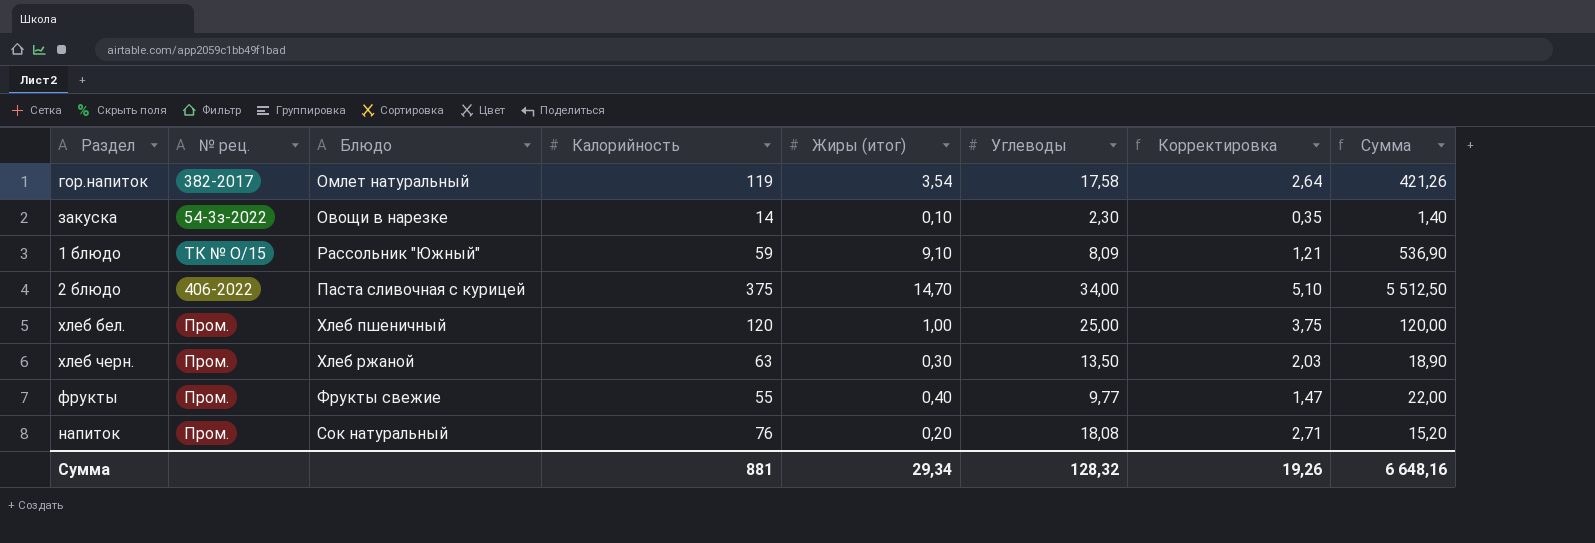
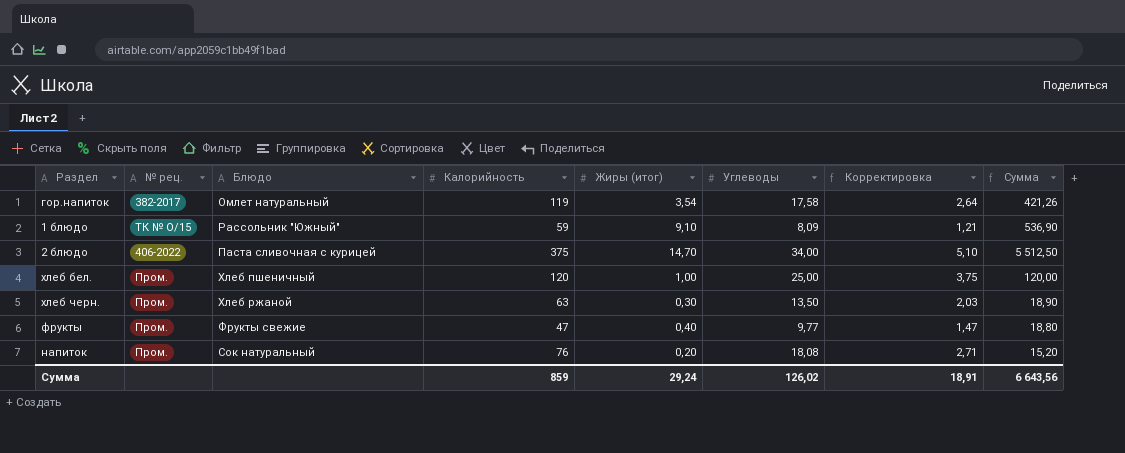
row закуска: 54-3з-2022 | Овощи в нарезке | 14 | 0,10 | 2,30 | 0,35 | 1,40 -> none
фрукты | Калорийность: 55 -> 47
фрукты | Сумма: 22,00 -> 18,80
Сумма | Калорийность: 881 -> 859
Сумма | Жиры (итог): 29,34 -> 29,24
Сумма | Углеводы: 128,32 -> 126,02
Сумма | Корректировка: 19,26 -> 18,91
Сумма | Сумма: 6 648,16 -> 6 643,56

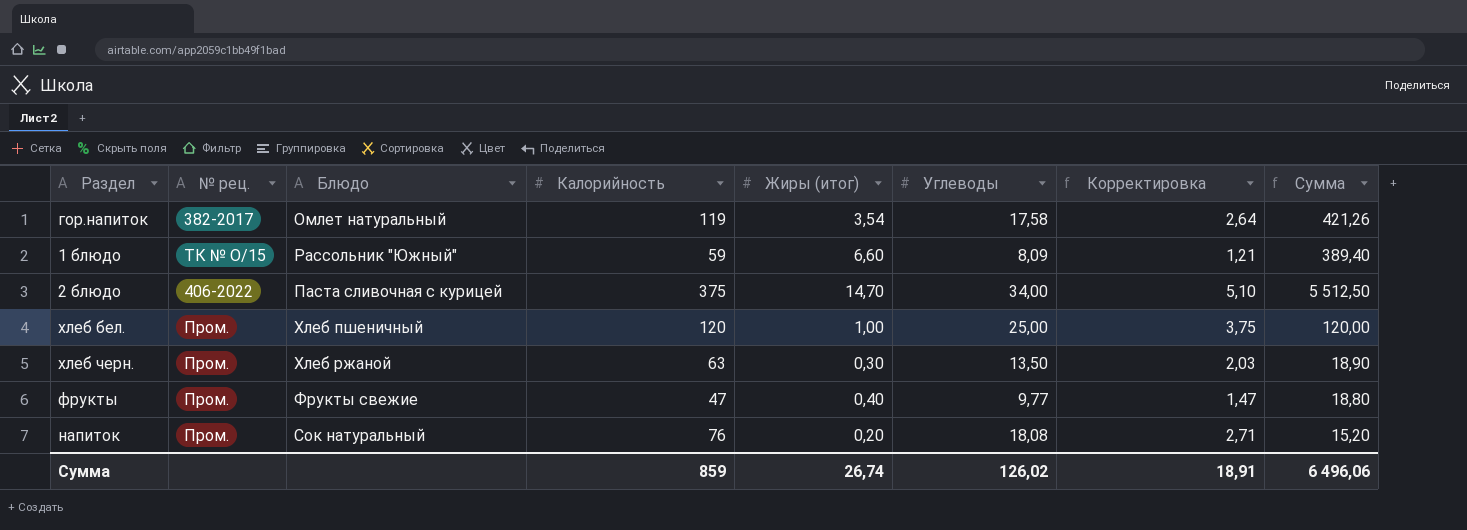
1 блюдо | Жиры (итог): 9,10 -> 6,60
1 блюдо | Сумма: 536,90 -> 389,40
Сумма | Жиры (итог): 29,24 -> 26,74
Сумма | Сумма: 6 643,56 -> 6 496,06

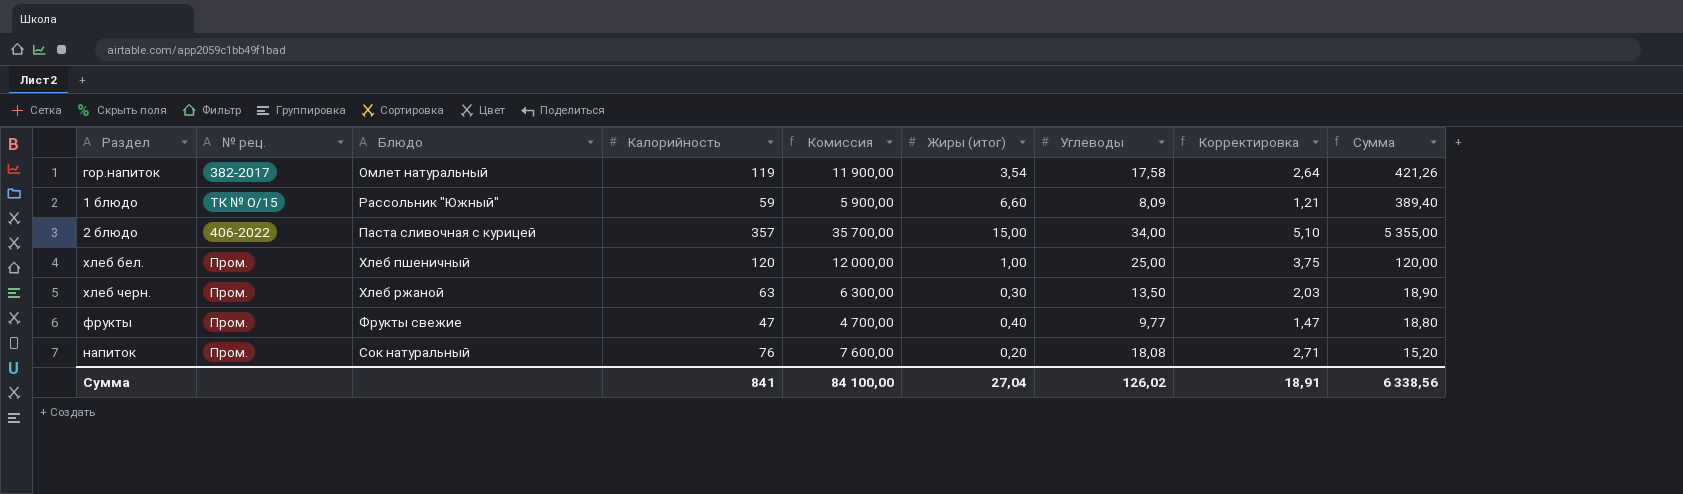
column Комиссия | formula: none -> [Калорийность] * 100
2 блюдо | Калорийность: 375 -> 357
2 блюдо | Жиры (итог): 14,70 -> 15,00
2 блюдо | Сумма: 5 512,50 -> 5 355,00
Сумма | Калорийность: 859 -> 841
Сумма | Жиры (итог): 26,74 -> 27,04
Сумма | Сумма: 6 496,06 -> 6 338,56

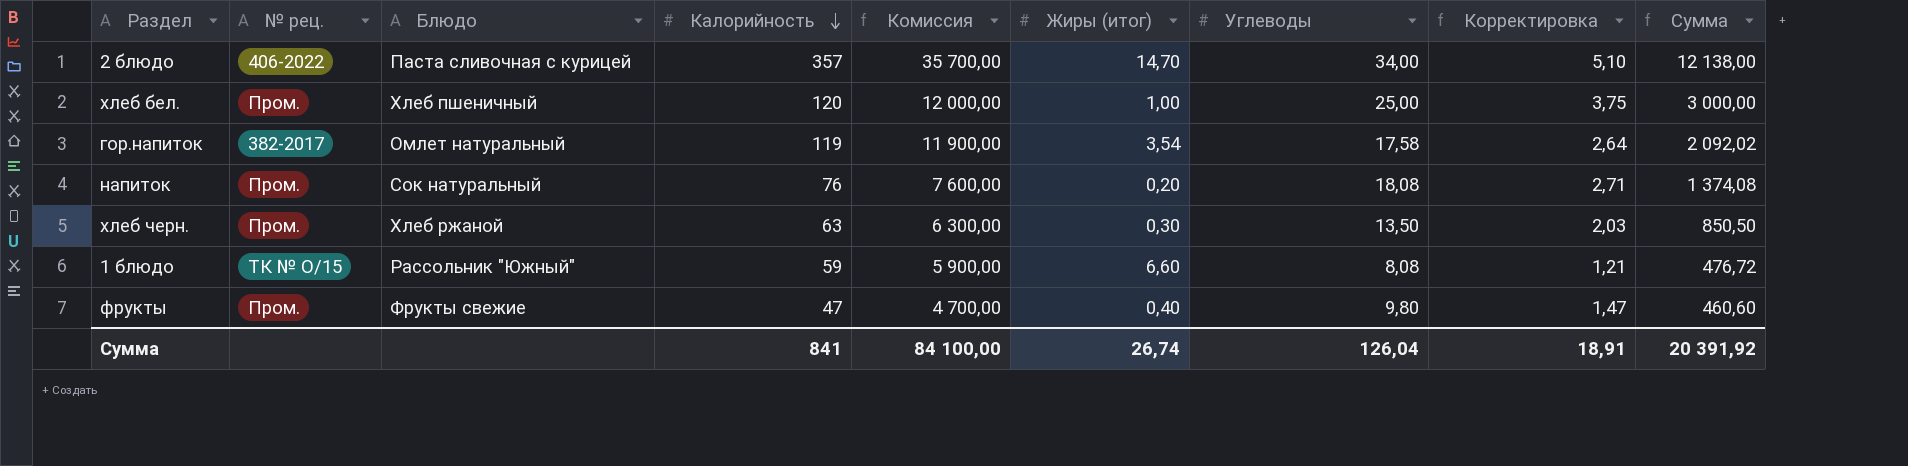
row order: none -> Калорийность descending
column Сумма | formula: [Калорийность] * [Жиры (итог)] -> [Калорийность] * [Углеводы]
2 блюдо | Жиры (итог): 15,00 -> 14,70
1 блюдо | Углеводы: 8,09 -> 8,08
фрукты | Углеводы: 9,77 -> 9,80
Сумма | Жиры (итог): 27,04 -> 26,74
Сумма | Углеводы: 126,02 -> 126,04
Сумма | Сумма: 6 338,56 -> 20 391,92

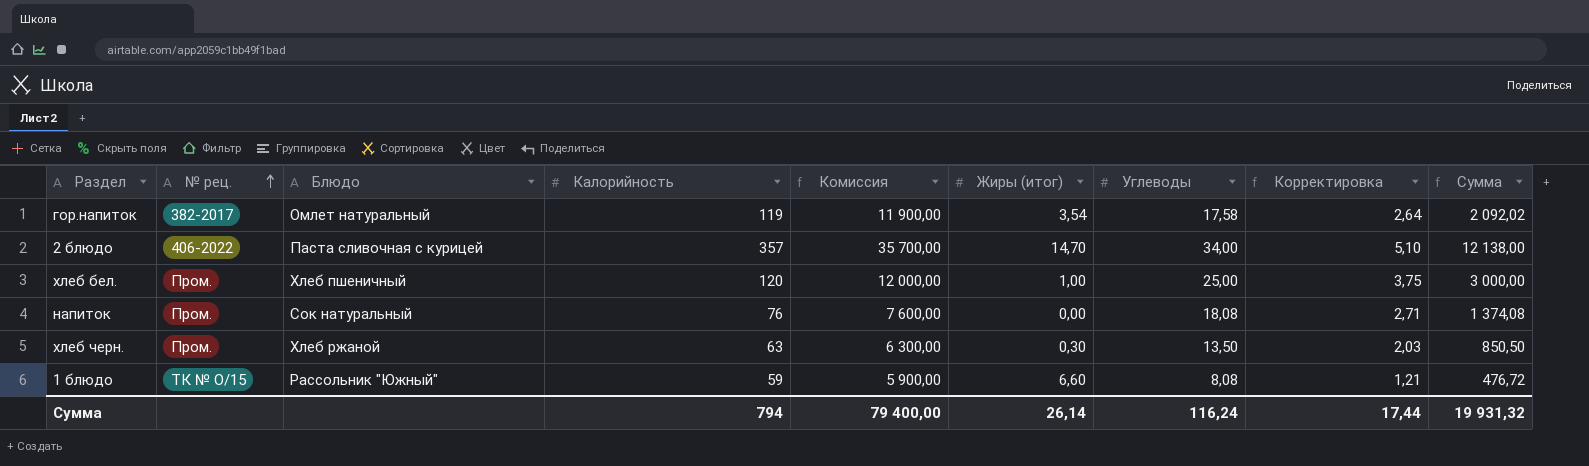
row order: Калорийность descending -> № рец. ascending
row фрукты: Пром. | Фрукты свежие | 47 | 4 700,00 | 0,40 | 9,80 | 1,47 | 460,60 -> none
напиток | Жиры (итог): 0,20 -> 0,00
Сумма | Калорийность: 841 -> 794
Сумма | Комиссия: 84 100,00 -> 79 400,00
Сумма | Жиры (итог): 26,74 -> 26,14
Сумма | Углеводы: 126,04 -> 116,24
Сумма | Корректировка: 18,91 -> 17,44
Сумма | Сумма: 20 391,92 -> 19 931,32

